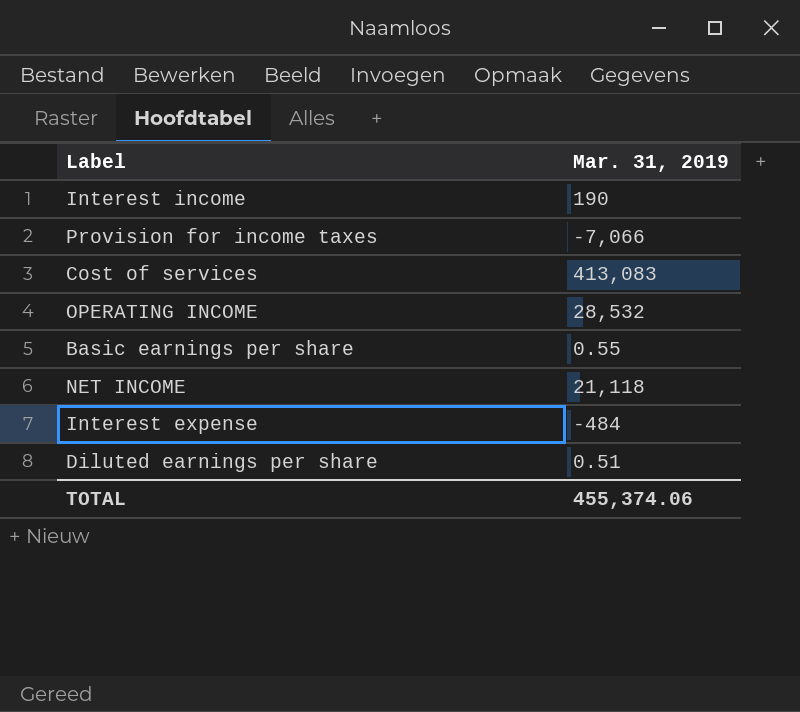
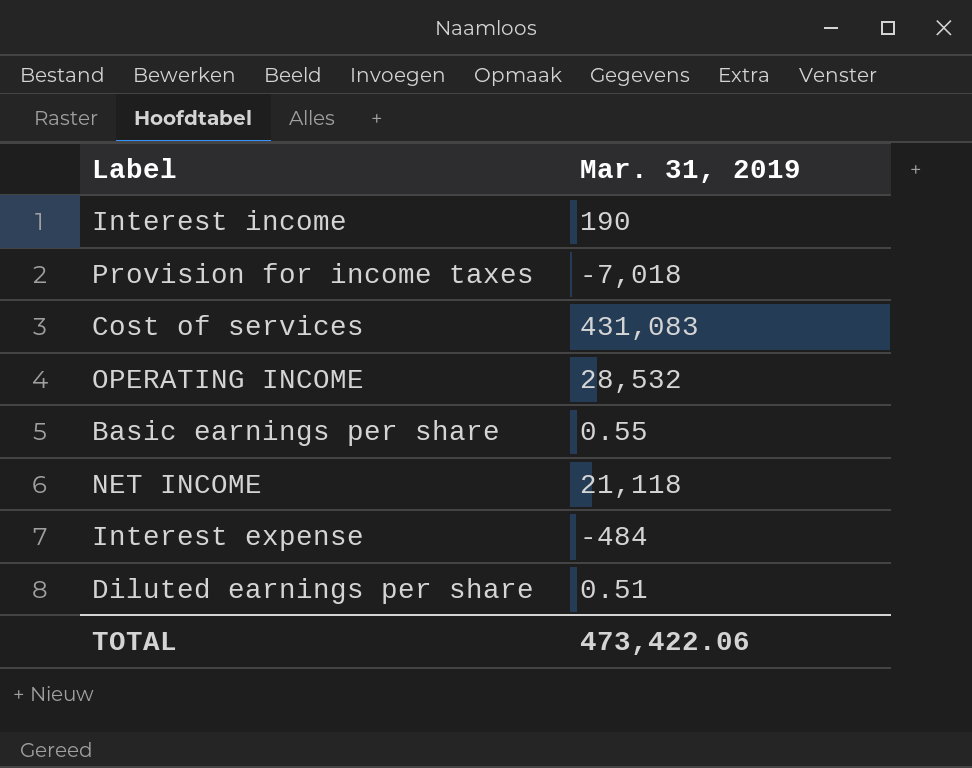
Provision for income taxes | Mar. 31, 2019: -7,066 -> -7,018
Cost of services | Mar. 31, 2019: 413,083 -> 431,083
TOTAL | Mar. 31, 2019: 455,374.06 -> 473,422.06

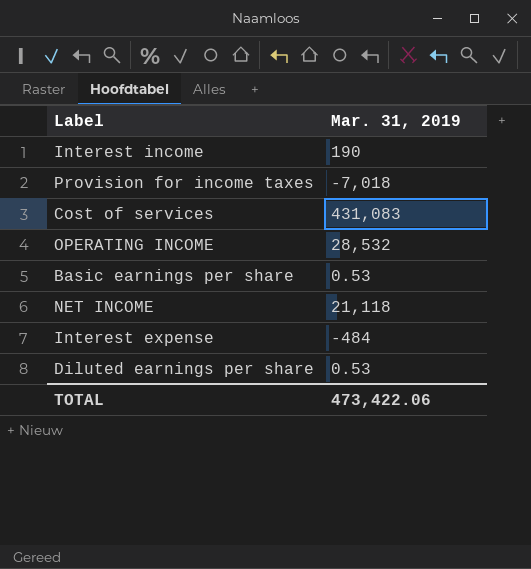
Basic earnings per share | Mar. 31, 2019: 0.55 -> 0.53
Diluted earnings per share | Mar. 31, 2019: 0.51 -> 0.53

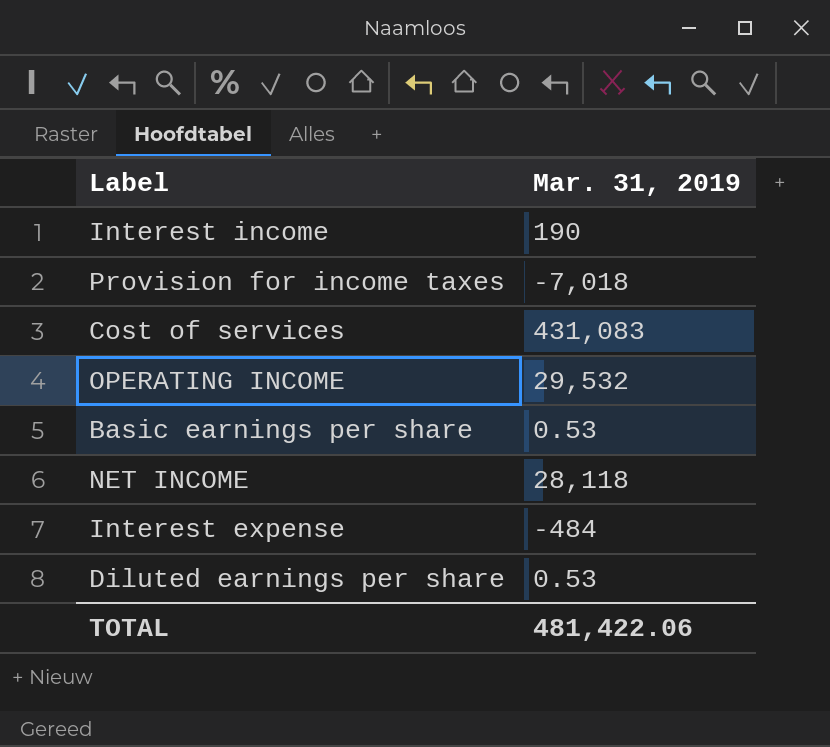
OPERATING INCOME | Mar. 31, 2019: 28,532 -> 29,532
NET INCOME | Mar. 31, 2019: 21,118 -> 28,118
TOTAL | Mar. 31, 2019: 473,422.06 -> 481,422.06

